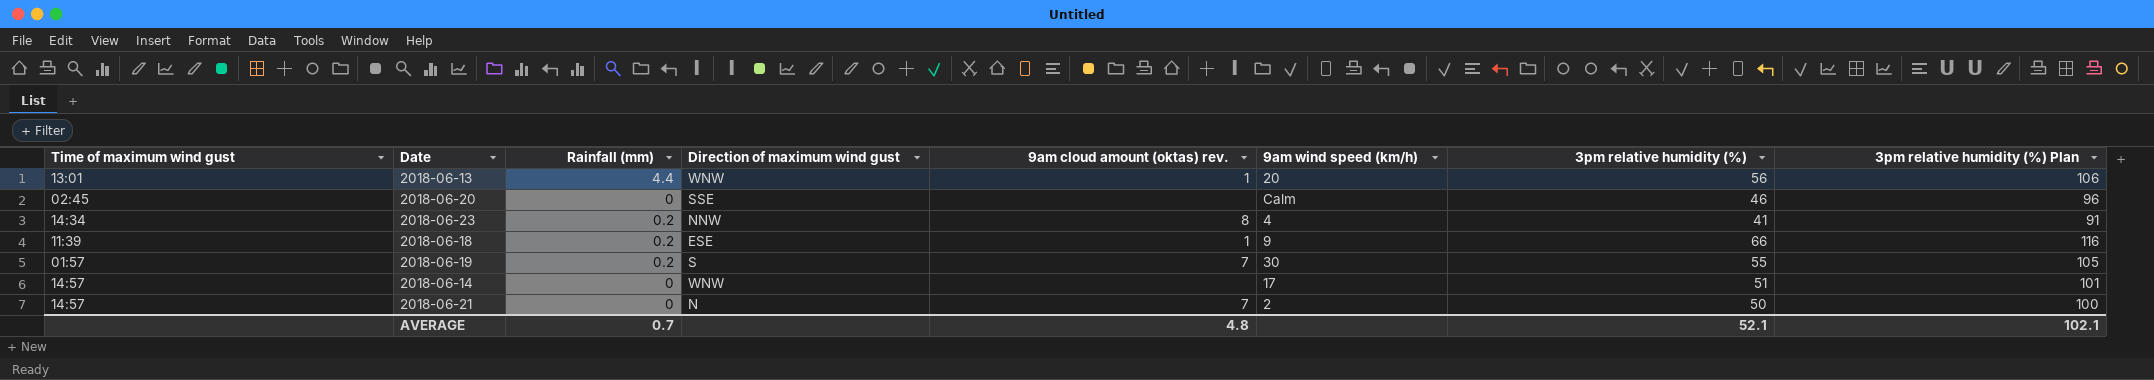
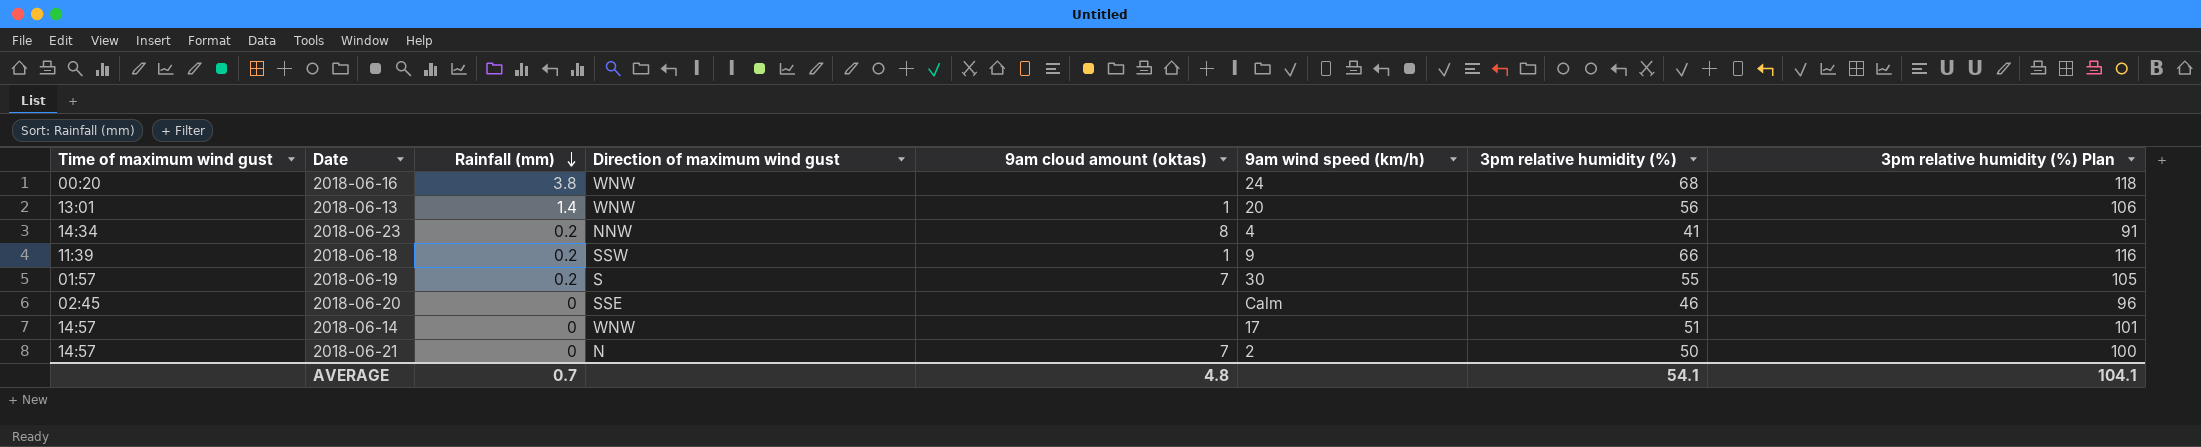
row order: none -> Rainfall (mm) descending
column name: 9am cloud amount (oktas) rev. -> 9am cloud amount (oktas)
row 2018-06-16: none -> 00:20 | 3.8 | WNW | none | 24 | 68 | 118
2018-06-13 | Rainfall (mm): 4.4 -> 1.4
2018-06-18 | Direction of maximum wind gust: ESE -> SSW
AVERAGE | 3pm relative humidity (%): 52.1 -> 54.1
AVERAGE | 3pm relative humidity (%) Plan: 102.1 -> 104.1

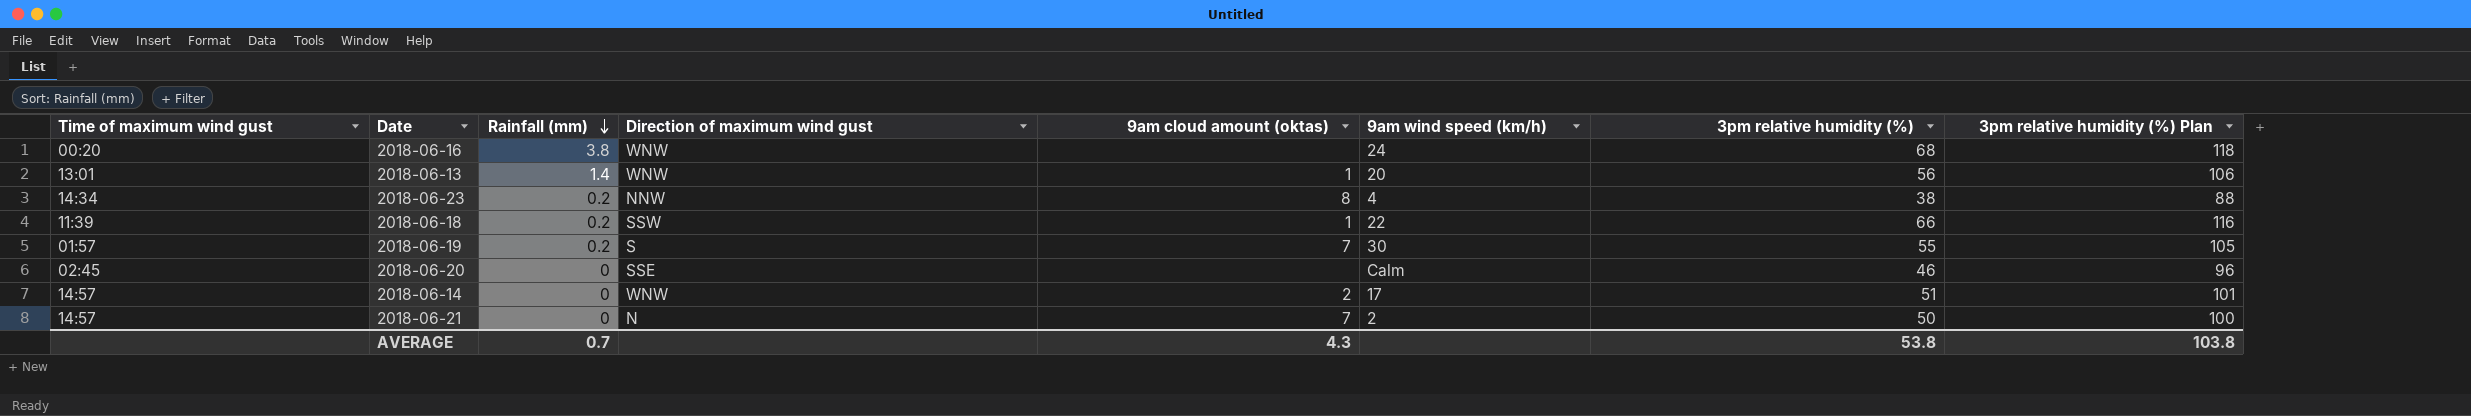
2018-06-23 | 3pm relative humidity (%): 41 -> 38
2018-06-23 | 3pm relative humidity (%) Plan: 91 -> 88
2018-06-18 | 9am wind speed (km/h): 9 -> 22
2018-06-14 | 9am cloud amount (oktas): none -> 2
AVERAGE | 9am cloud amount (oktas): 4.8 -> 4.3
AVERAGE | 3pm relative humidity (%): 54.1 -> 53.8
AVERAGE | 3pm relative humidity (%) Plan: 104.1 -> 103.8

